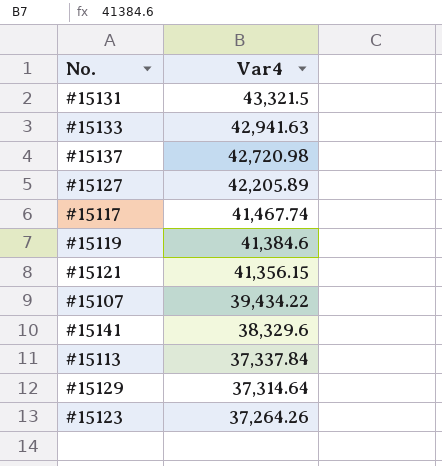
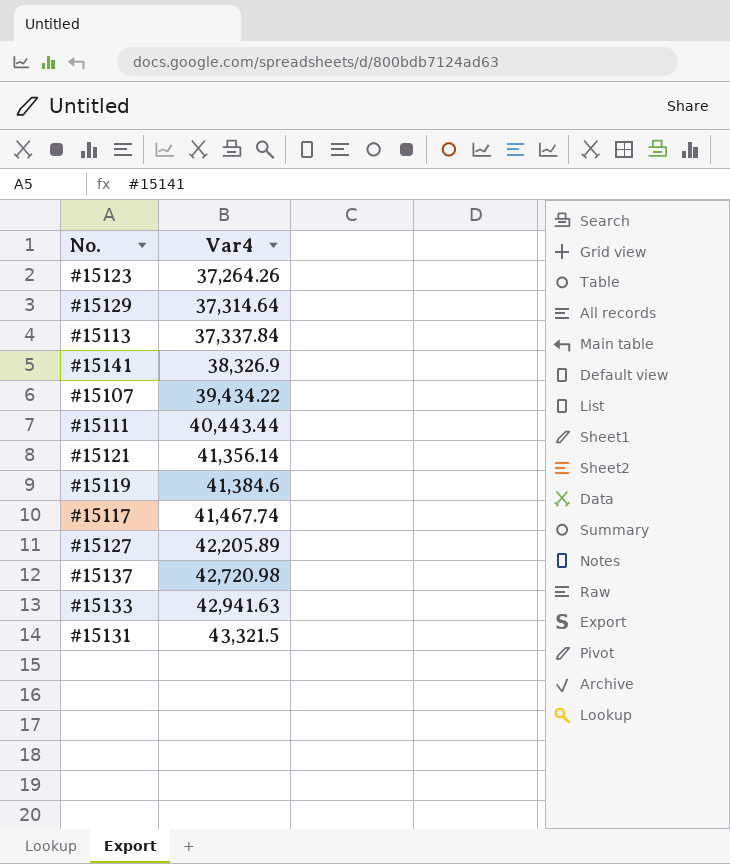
row order: Var4 descending -> Var4 ascending
#15141 | Var4: 38,329.6 -> 38,326.9
row #15111: none -> 40,443.44
#15121 | Var4: 41,356.15 -> 41,356.14

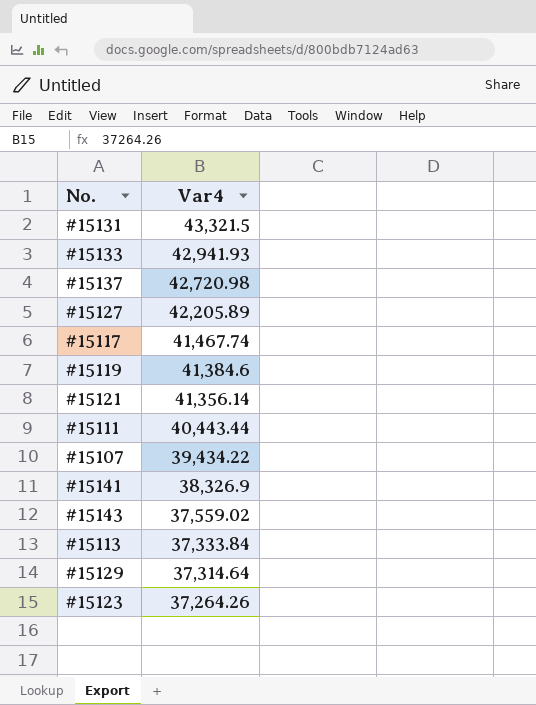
row order: Var4 ascending -> Var4 descending
#15133 | Var4: 42,941.63 -> 42,941.93
row #15143: none -> 37,559.02
#15113 | Var4: 37,337.84 -> 37,333.84

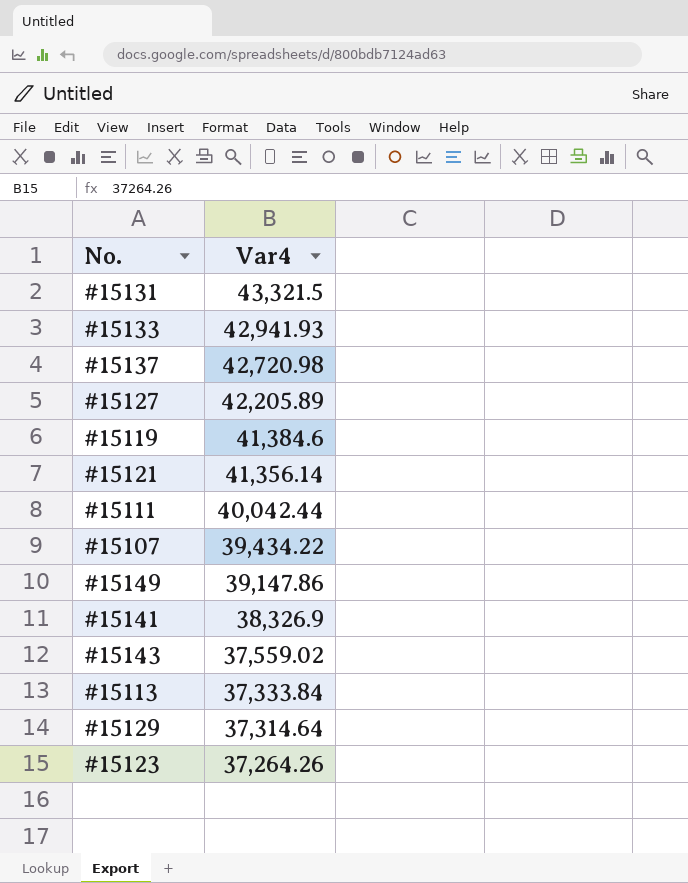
row #15117: 41,467.74 -> none
#15111 | Var4: 40,443.44 -> 40,042.44
row #15149: none -> 39,147.86

